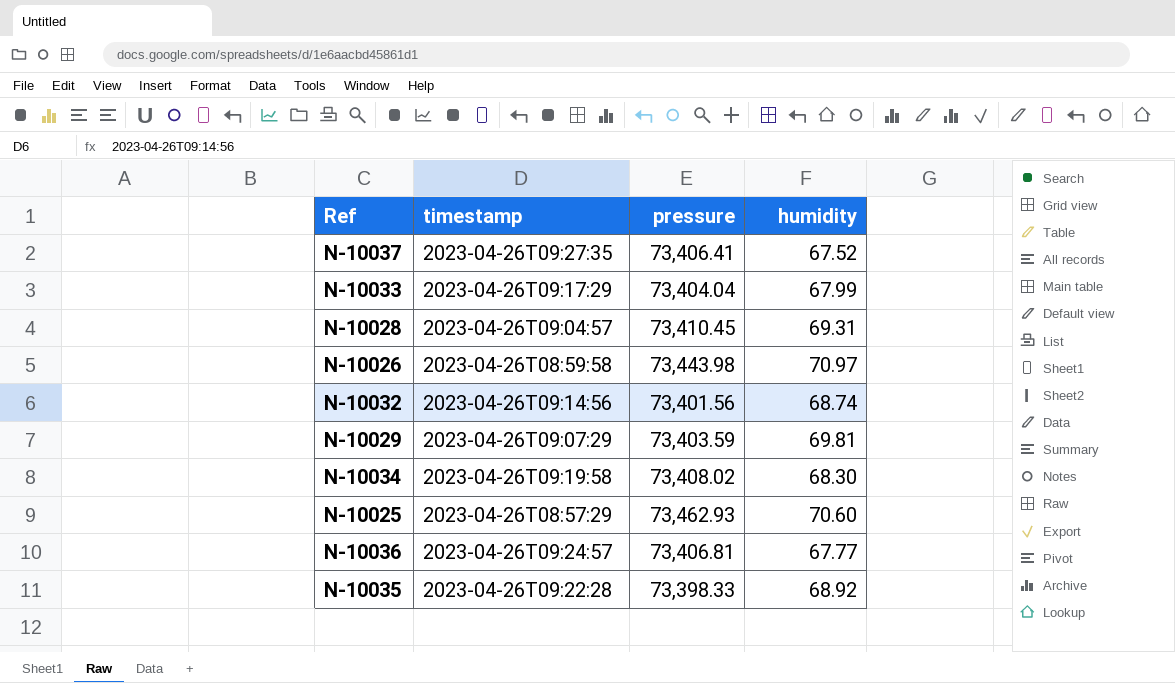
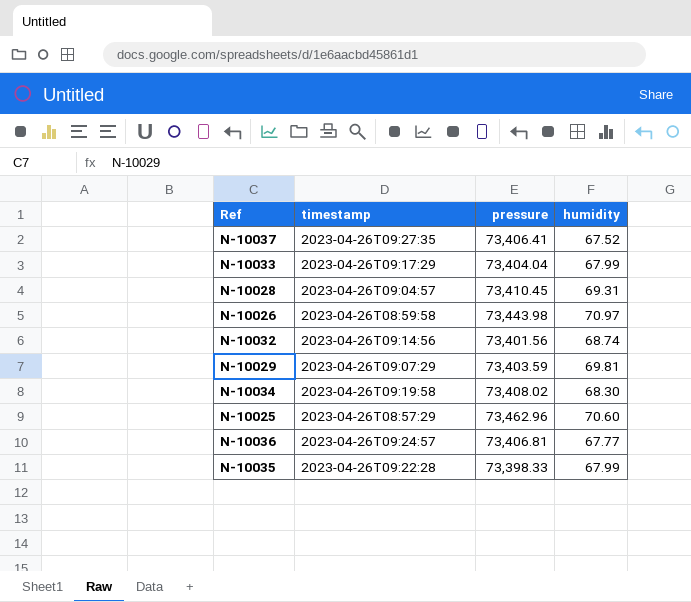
N-10025 | pressure: 73,462.93 -> 73,462.96
N-10035 | humidity: 68.92 -> 67.99

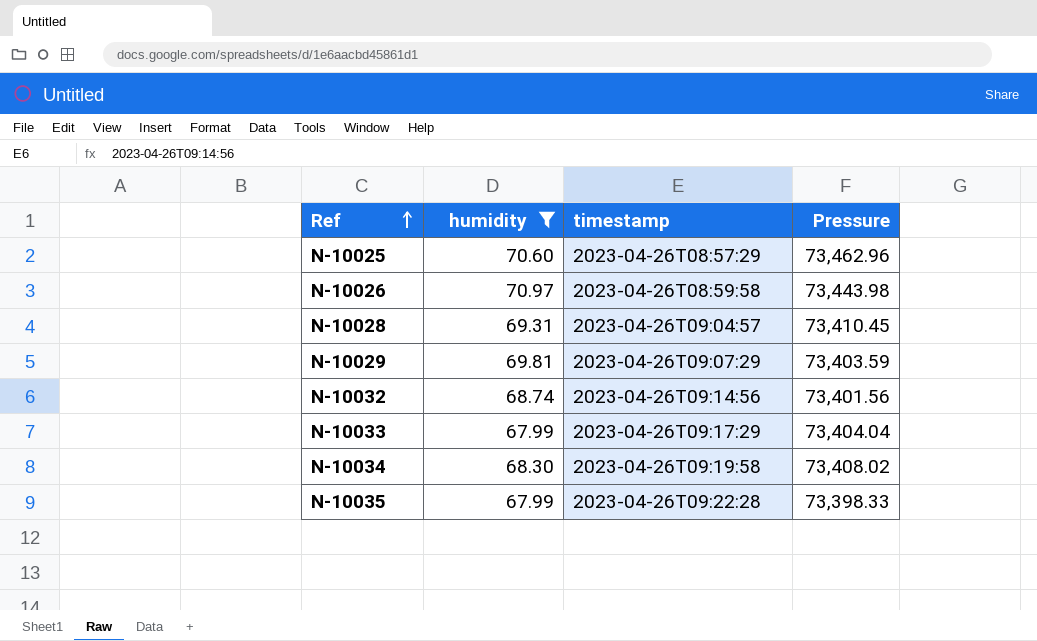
filter: none -> humidity >= 67.99
row order: none -> Ref ascending
column humidity | position: 4 -> 2
column name: pressure -> Pressure

